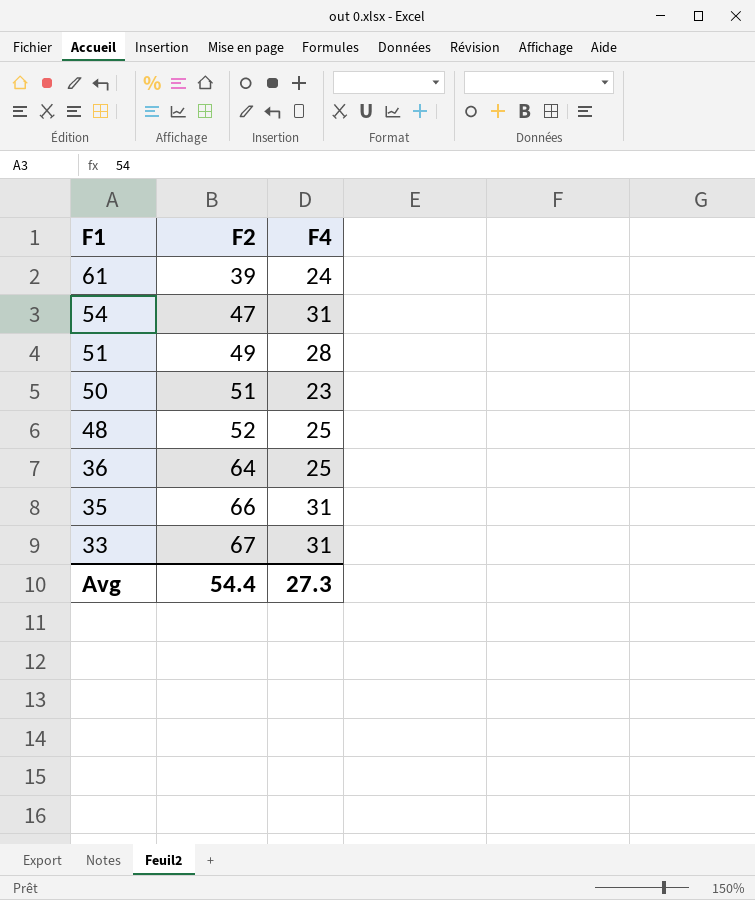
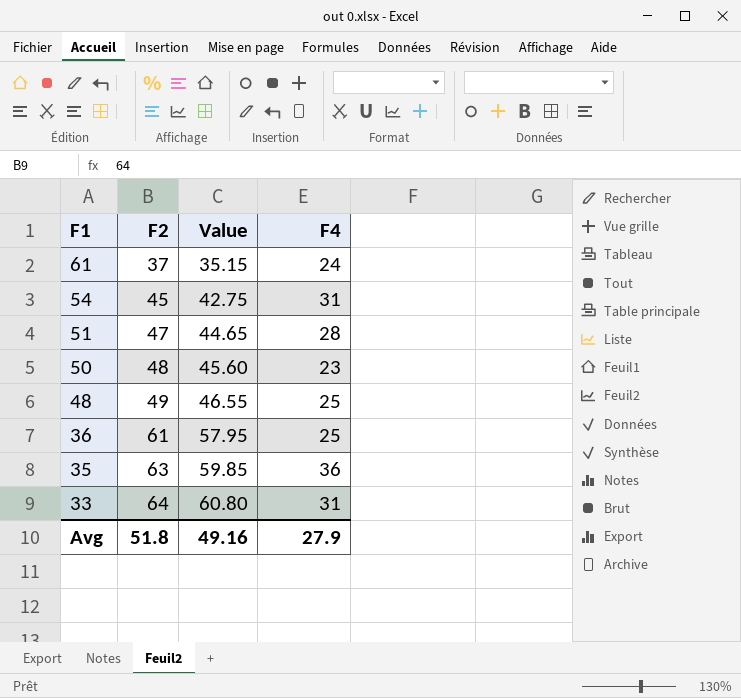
column Value | formula: none -> [F2] * 0.95
61 | F2: 39 -> 37
54 | F2: 47 -> 45
51 | F2: 49 -> 47
50 | F2: 51 -> 48
48 | F2: 52 -> 49
36 | F2: 64 -> 61
35 | F2: 66 -> 63
35 | F4: 31 -> 36
33 | F2: 67 -> 64
Avg | F2: 54.4 -> 51.8
Avg | F4: 27.3 -> 27.9

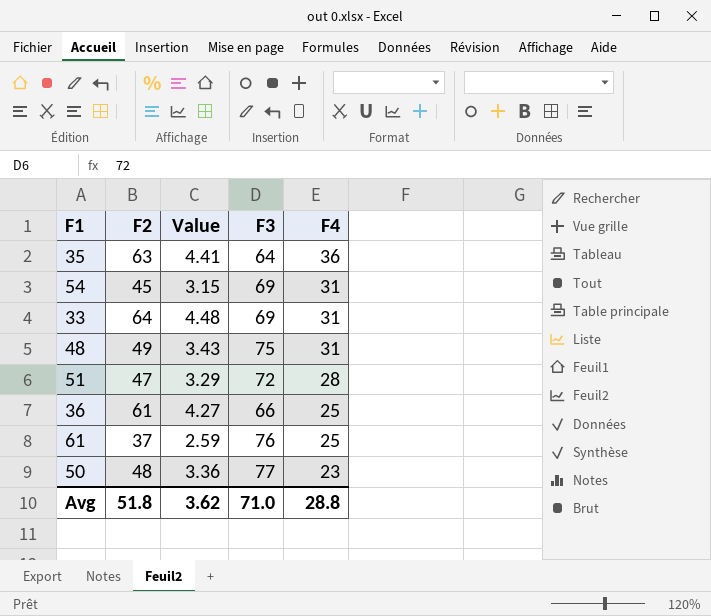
row order: F1 descending -> F4 descending
column Value | formula: [F2] * 0.95 -> [F2] * 0.07
column F3 | position: none -> 4
48 | F4: 25 -> 31
61 | F4: 24 -> 25
Avg | Value: 49.16 -> 3.62
Avg | F4: 27.9 -> 28.8

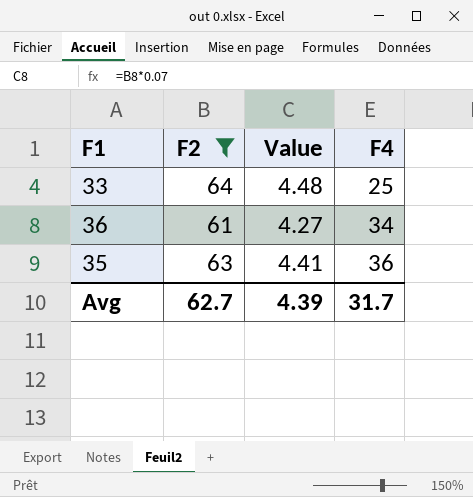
filter: none -> F2 >= 61
row order: F4 descending -> F4 ascending
column F3 | position: 4 -> none
33 | F4: 31 -> 25
36 | F4: 25 -> 34
Avg | F2: 51.8 -> 62.7
Avg | Value: 3.62 -> 4.39
Avg | F4: 28.8 -> 31.7

